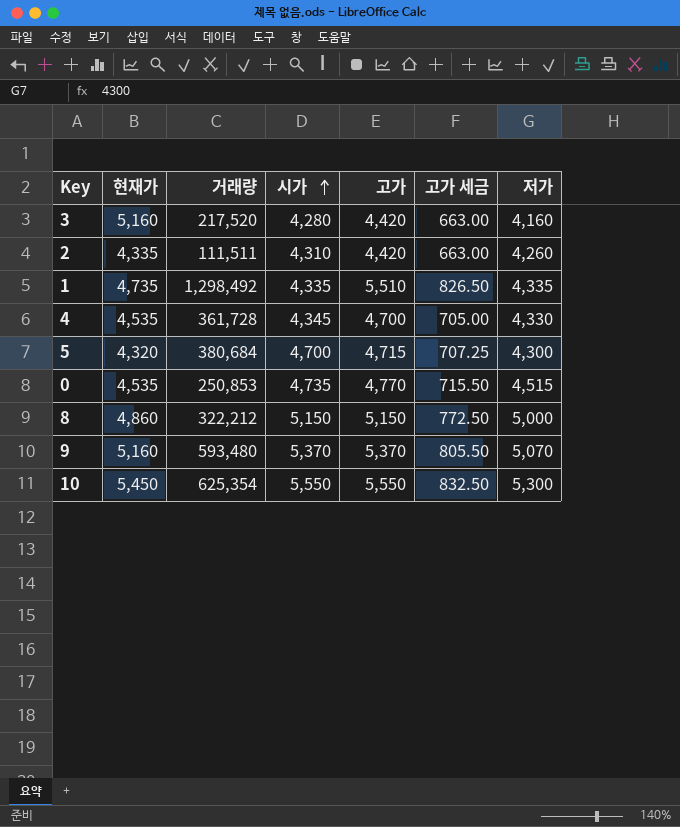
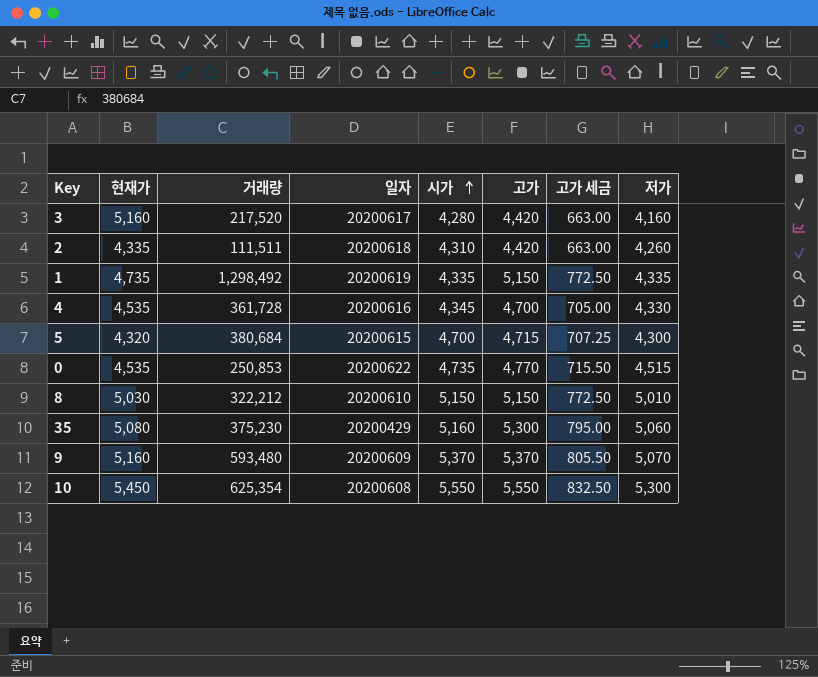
column 일자 | position: none -> 4
1 | 고가: 5,510 -> 5,150
1 | 고가 세금: 826.50 -> 772.50
8 | 현재가: 4,860 -> 5,030
8 | 저가: 5,000 -> 5,010
row 35: none -> 5,080 | 375,230 | 20200429 | 5,160 | 5,300 | 795.00 | 5,060

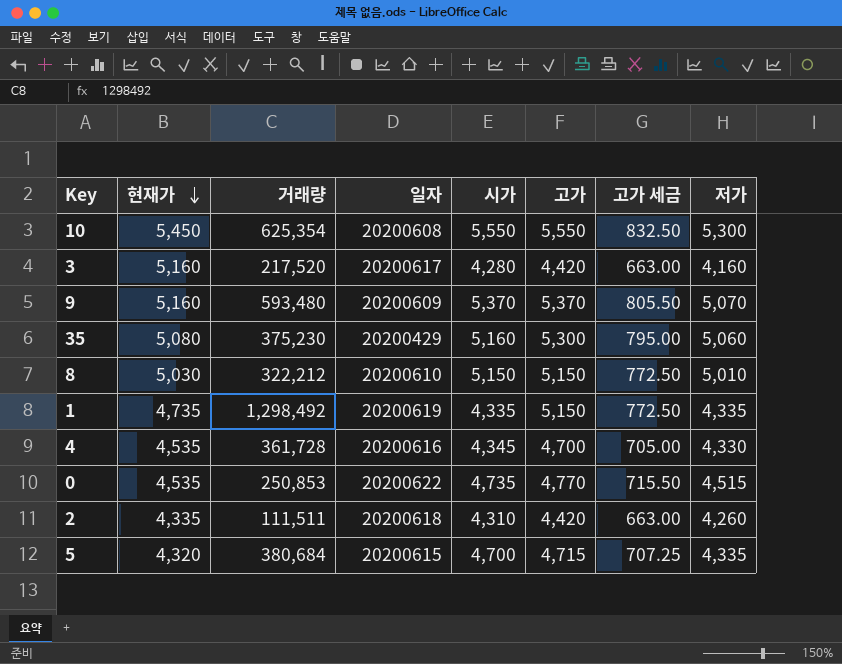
row order: 시가 ascending -> 현재가 descending
5 | 저가: 4,300 -> 4,335

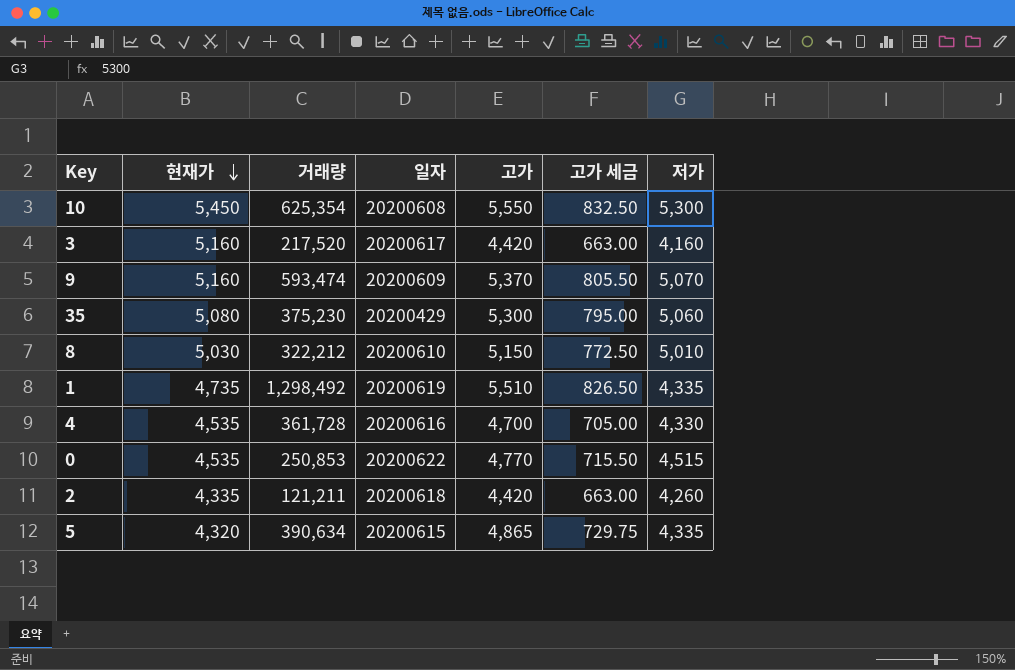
column 시가 | position: 5 -> none
9 | 거래량: 593,480 -> 593,474
1 | 고가: 5,150 -> 5,510
1 | 고가 세금: 772.50 -> 826.50
2 | 거래량: 111,511 -> 121,211
5 | 거래량: 380,684 -> 390,634
5 | 고가: 4,715 -> 4,865
5 | 고가 세금: 707.25 -> 729.75

